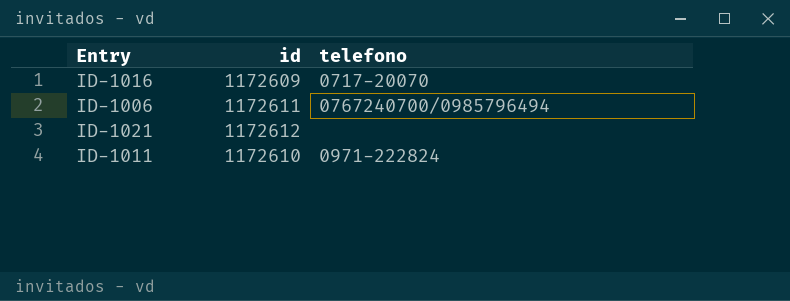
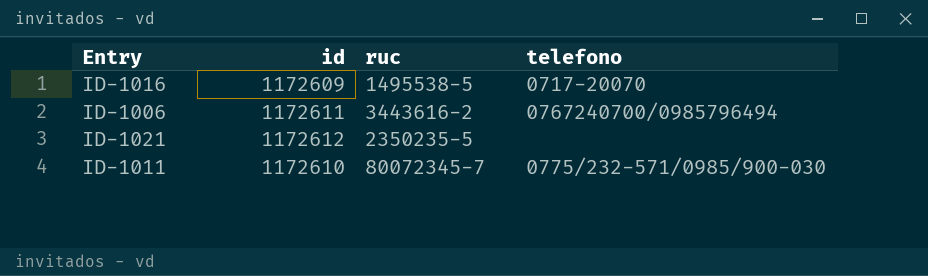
column ruc | position: none -> 3
ID-1011 | telefono: 0971-222824 -> 0775/232-571/0985/900-030

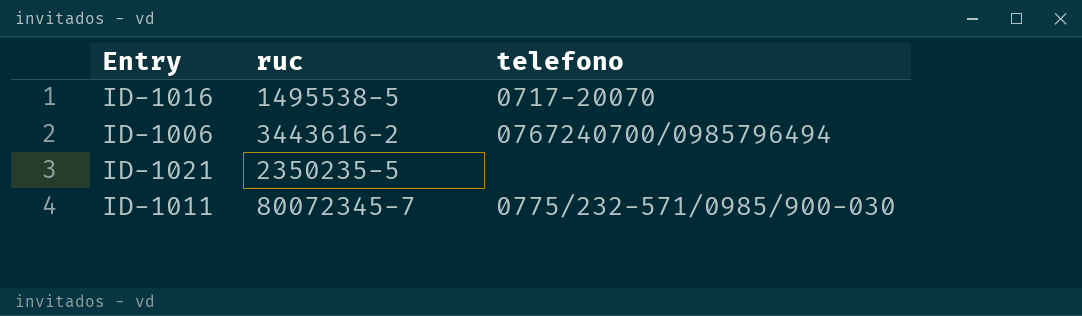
column id | position: 2 -> none

